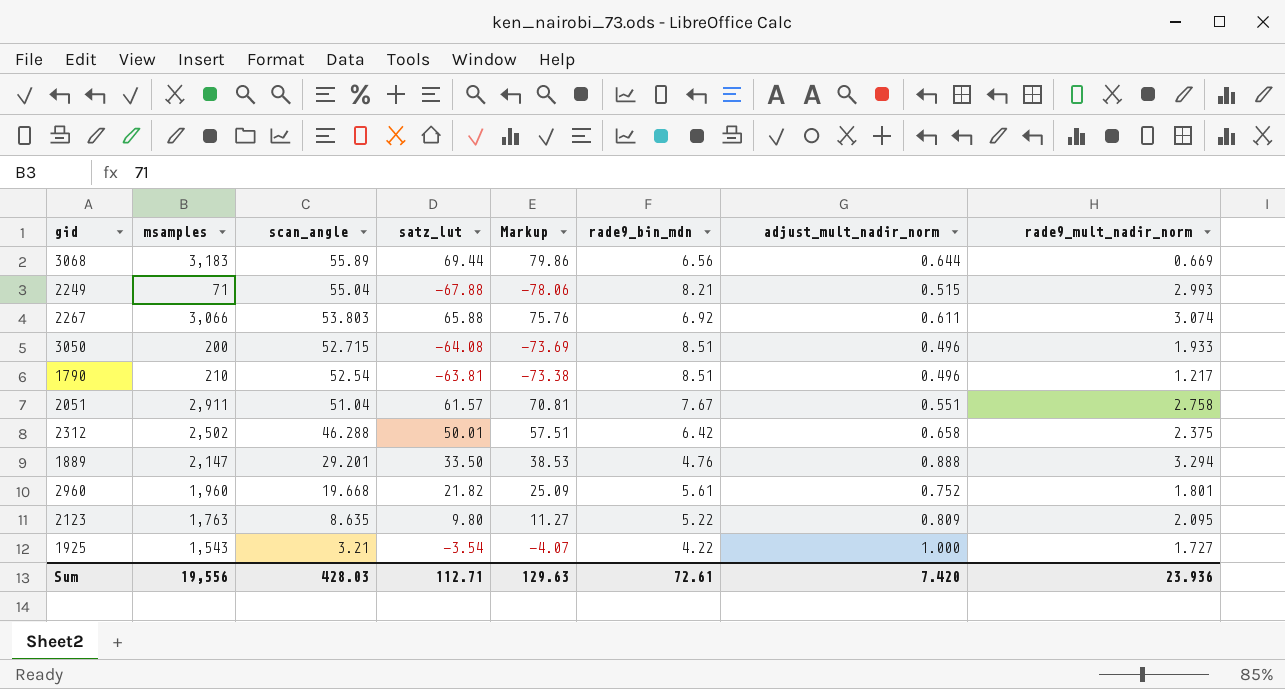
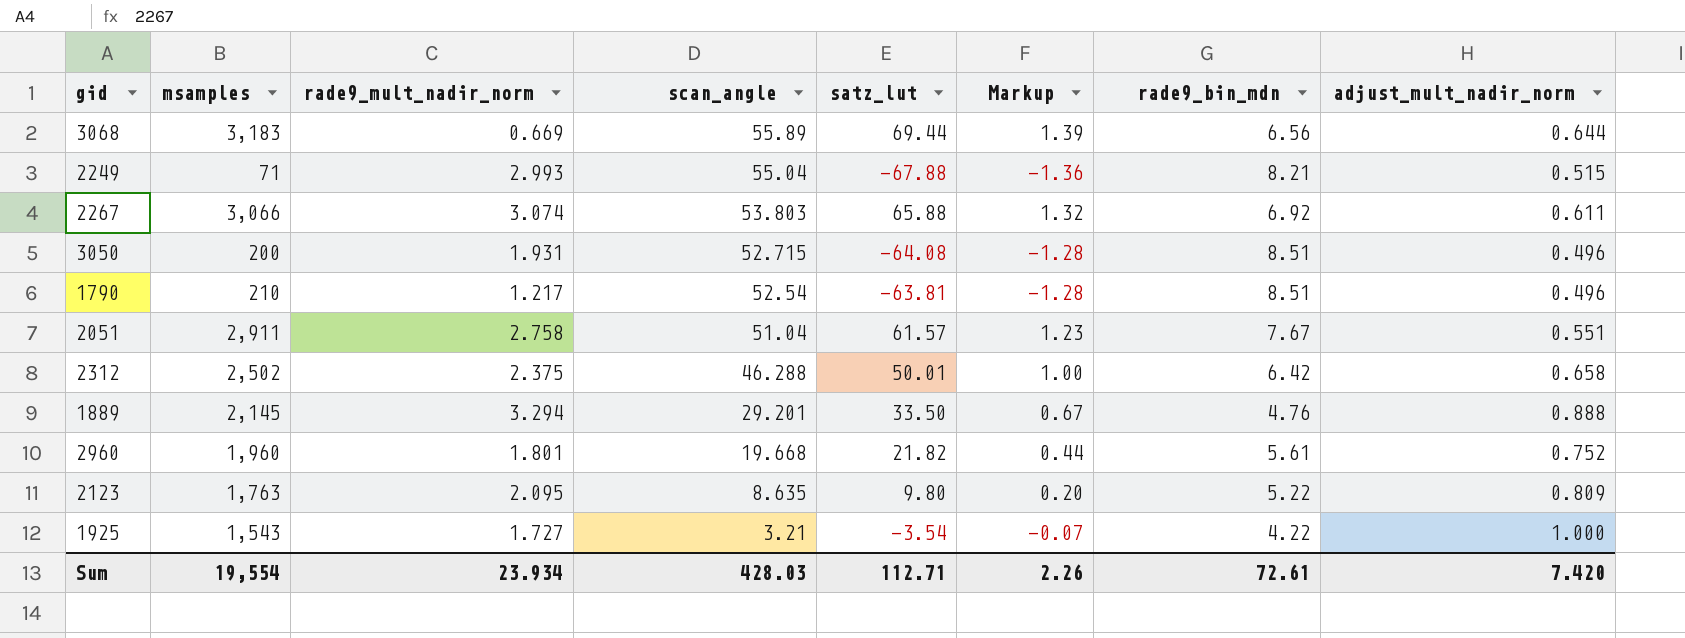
column rade9_mult_nadir_norm | position: 8 -> 3
column Markup | formula: [satz_lut] * 1.15 -> [satz_lut] * 0.02
3050 | rade9_mult_nadir_norm: 1.933 -> 1.931
1889 | msamples: 2,147 -> 2,145
Sum | msamples: 19,556 -> 19,554
Sum | rade9_mult_nadir_norm: 23.936 -> 23.934
Sum | Markup: 129.63 -> 2.26

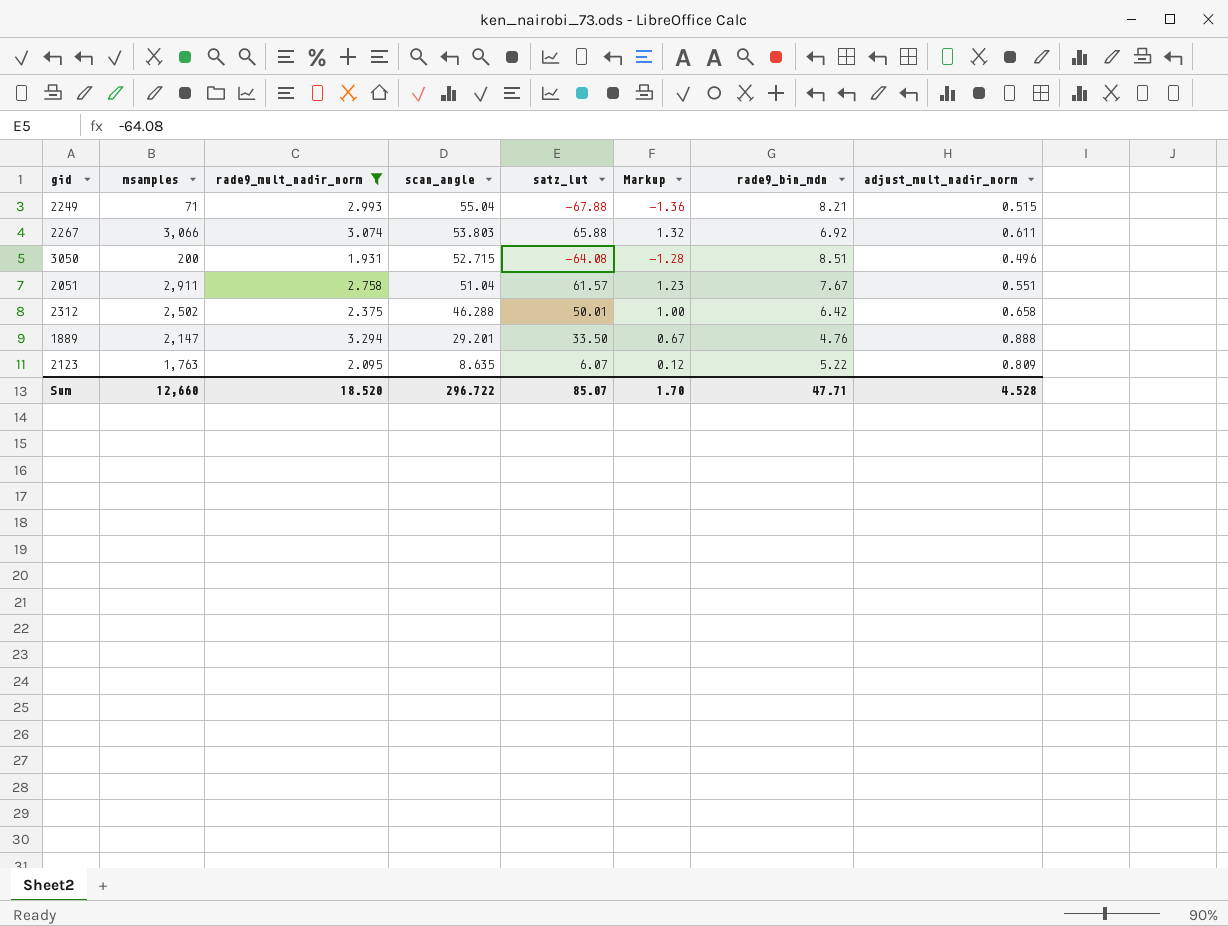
filter: none -> rade9_mult_nadir_norm >= 1.931
1889 | msamples: 2,145 -> 2,147
2123 | satz_lut: 9.80 -> 6.07
2123 | Markup: 0.20 -> 0.12
Sum | msamples: 19,554 -> 12,660
Sum | rade9_mult_nadir_norm: 23.934 -> 18.520
Sum | scan_angle: 428.03 -> 296.722
Sum | satz_lut: 112.71 -> 85.07
Sum | Markup: 2.26 -> 1.70
Sum | rade9_bin_mdn: 72.61 -> 47.71
Sum | adjust_mult_nadir_norm: 7.420 -> 4.528

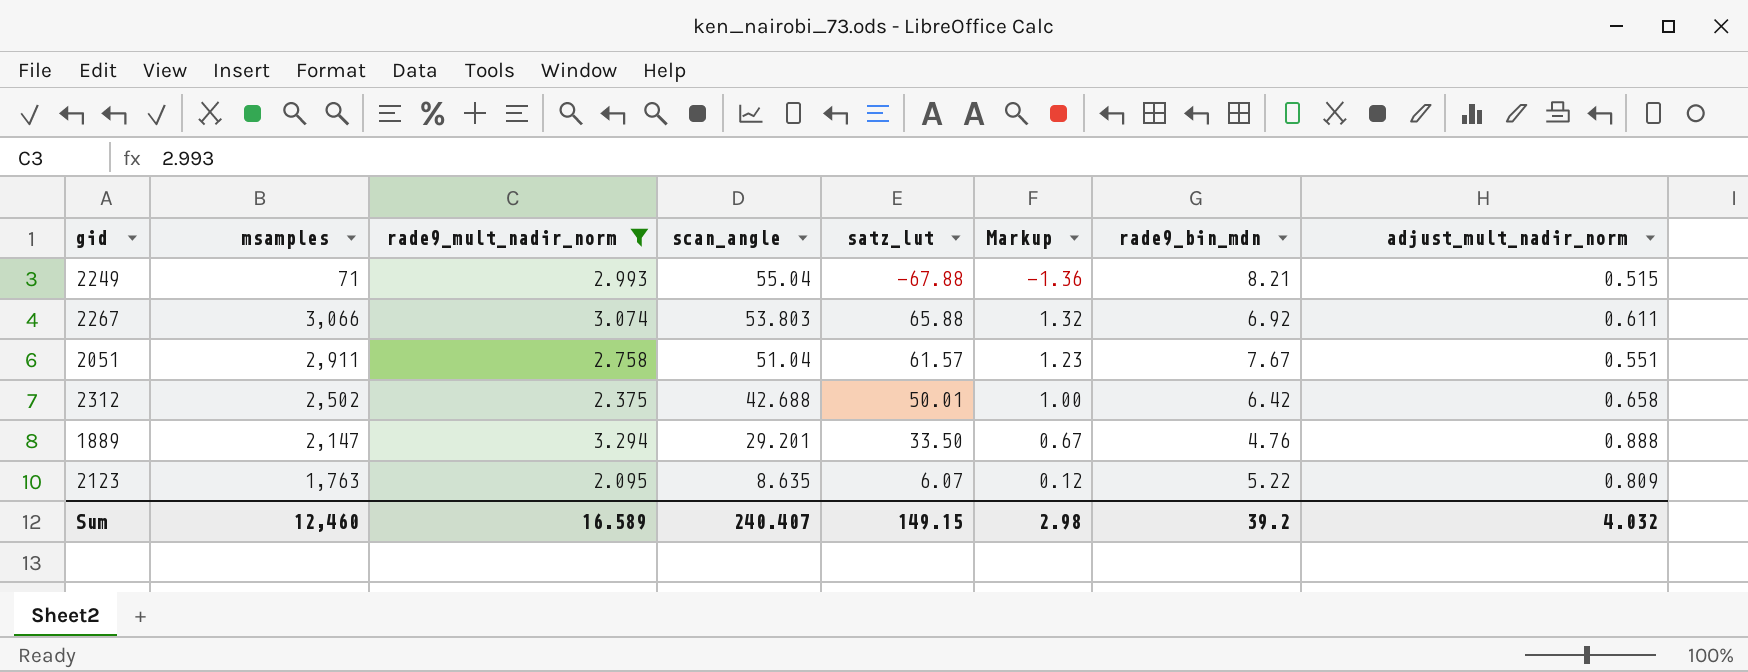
row 3050: 200 | 1.931 | 52.715 | -64.08 | -1.28 | 8.51 | 0.496 -> none
2312 | scan_angle: 46.288 -> 42.688
Sum | msamples: 12,660 -> 12,460
Sum | rade9_mult_nadir_norm: 18.520 -> 16.589
Sum | scan_angle: 296.722 -> 240.407
Sum | satz_lut: 85.07 -> 149.15
Sum | Markup: 1.70 -> 2.98
Sum | rade9_bin_mdn: 47.71 -> 39.2
Sum | adjust_mult_nadir_norm: 4.528 -> 4.032

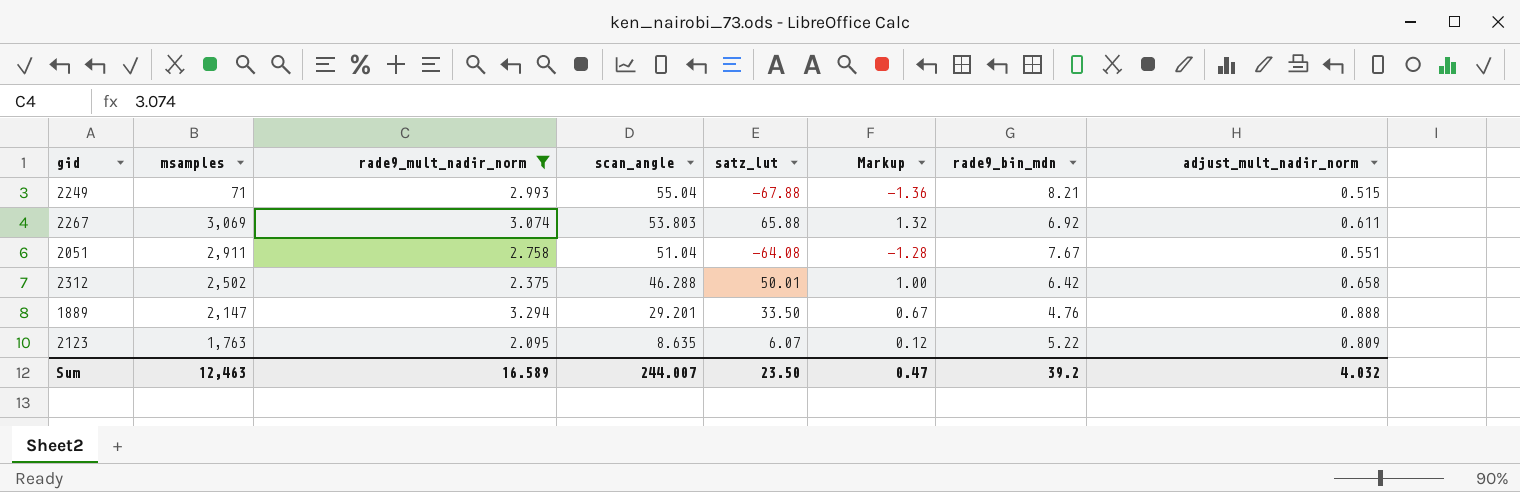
2267 | msamples: 3,066 -> 3,069
2051 | satz_lut: 61.57 -> -64.08
2051 | Markup: 1.23 -> -1.28
2312 | scan_angle: 42.688 -> 46.288
Sum | msamples: 12,460 -> 12,463
Sum | scan_angle: 240.407 -> 244.007
Sum | satz_lut: 149.15 -> 23.50
Sum | Markup: 2.98 -> 0.47

